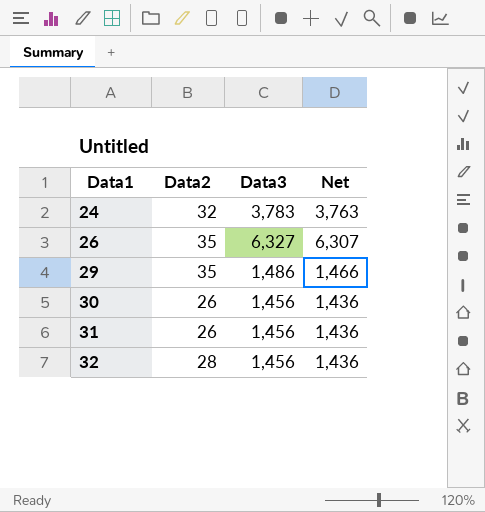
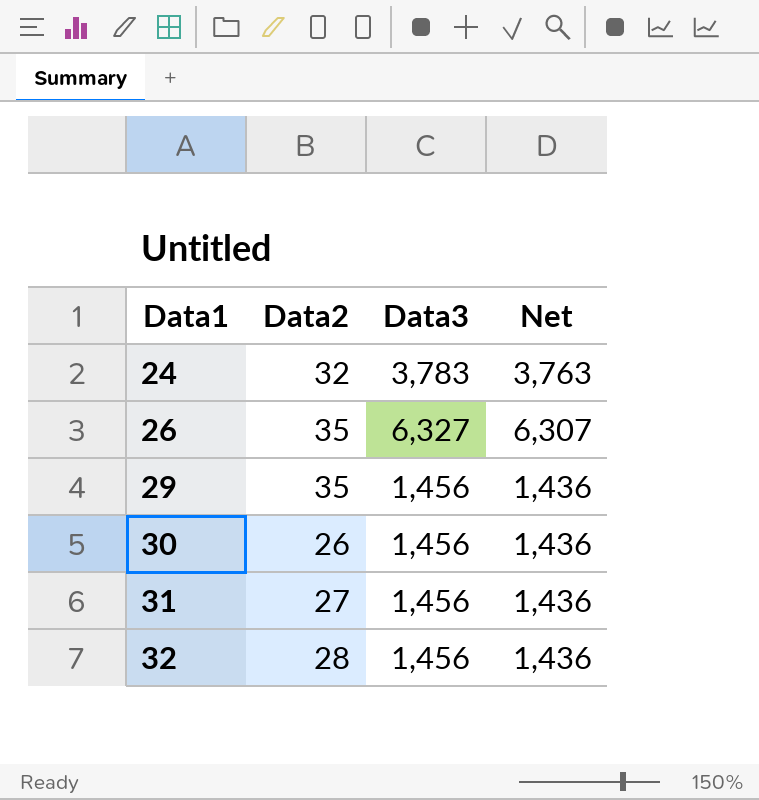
29 | Data3: 1,486 -> 1,456
29 | Net: 1,466 -> 1,436
31 | Data2: 26 -> 27

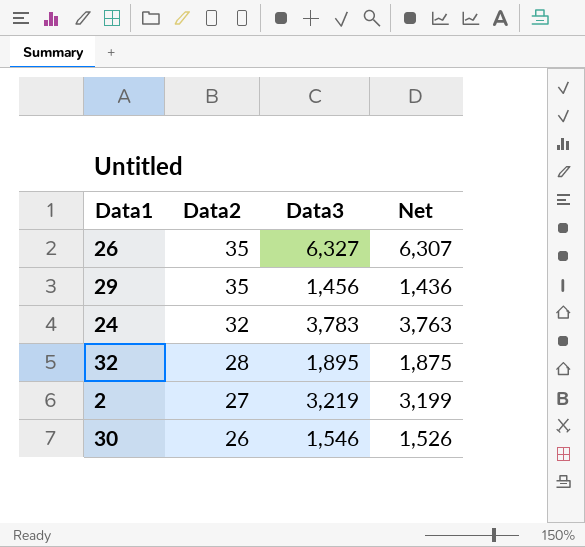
row order: Data1 ascending -> Data2 descending
row 31: 27 | 1,456 | 1,436 -> none
32 | Data3: 1,456 -> 1,895
32 | Net: 1,436 -> 1,875
row 2: none -> 27 | 3,219 | 3,199
30 | Data3: 1,456 -> 1,546
30 | Net: 1,436 -> 1,526

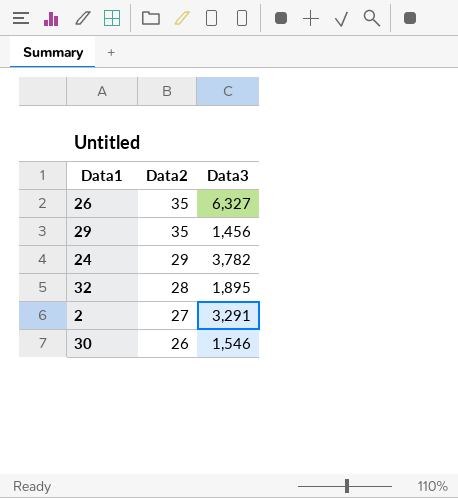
column Net | formula: [Data3] - 20 -> none
24 | Data2: 32 -> 29
24 | Data3: 3,783 -> 3,782
2 | Data3: 3,219 -> 3,291

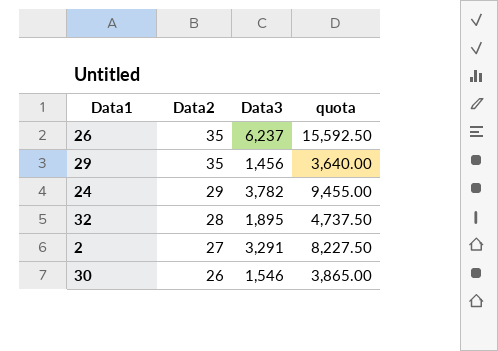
column quota | formula: none -> [Data3] * 2.5
26 | Data3: 6,327 -> 6,237

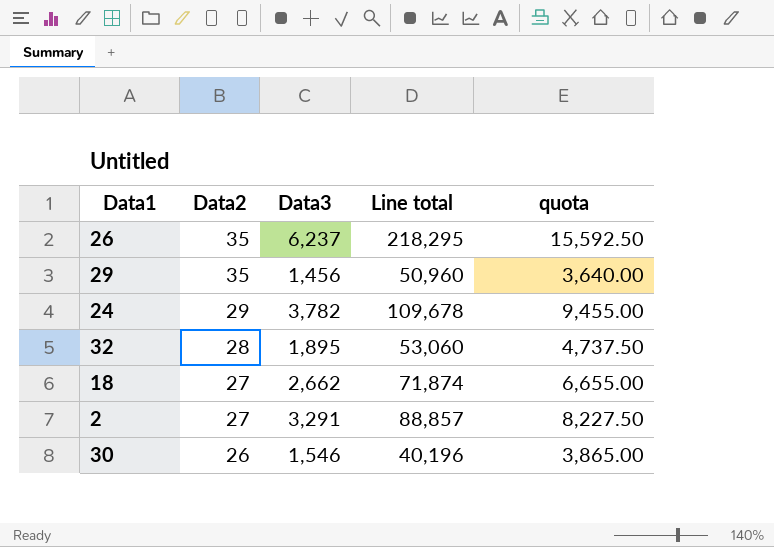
column Line total | formula: none -> [Data2] * [Data3]
row 18: none -> 27 | 2,662 | 71,874 | 6,655.00

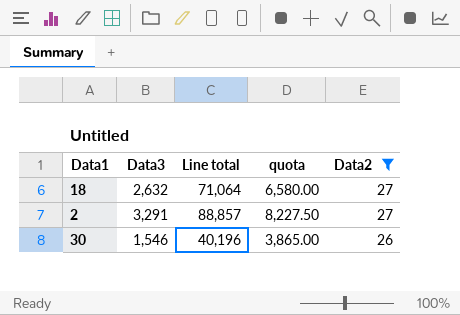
filter: none -> Data2 <= 27
column Data2 | position: 2 -> 5
18 | Data3: 2,662 -> 2,632
18 | Line total: 71,874 -> 71,064
18 | quota: 6,655.00 -> 6,580.00

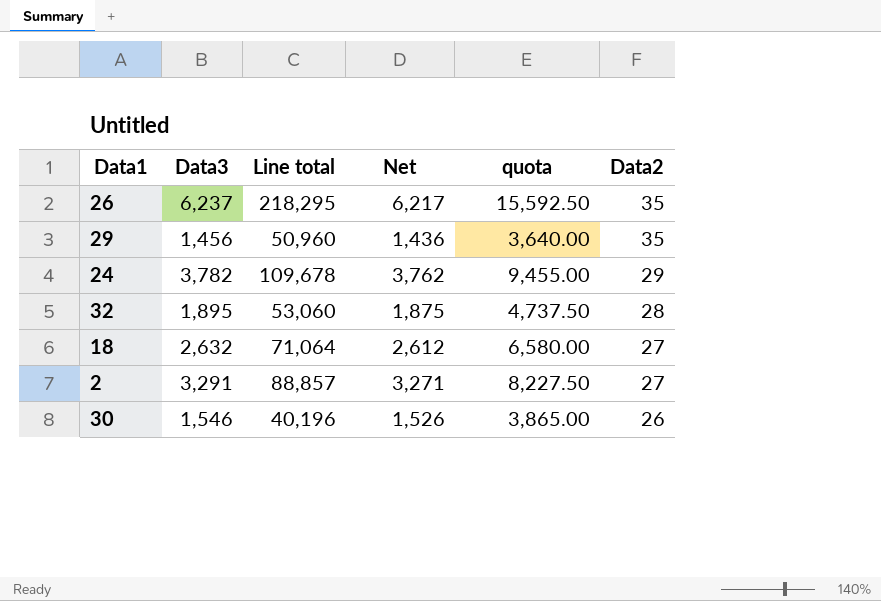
filter: Data2 <= 27 -> none
column Net | formula: none -> [Data3] - 20

